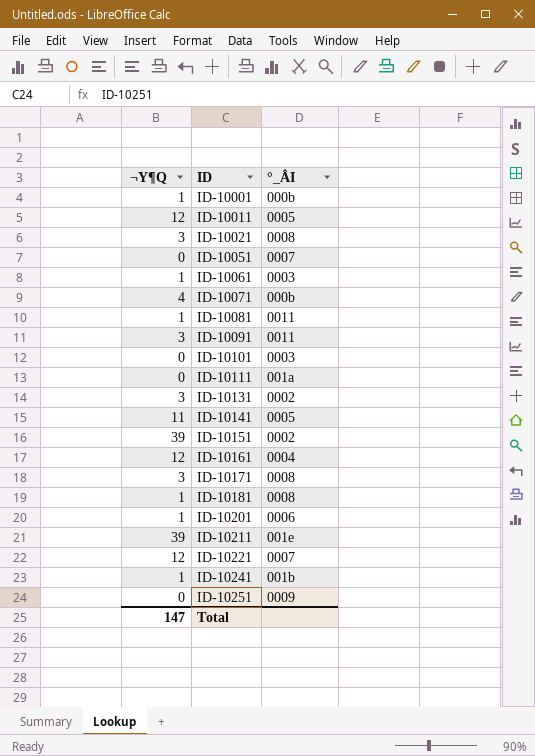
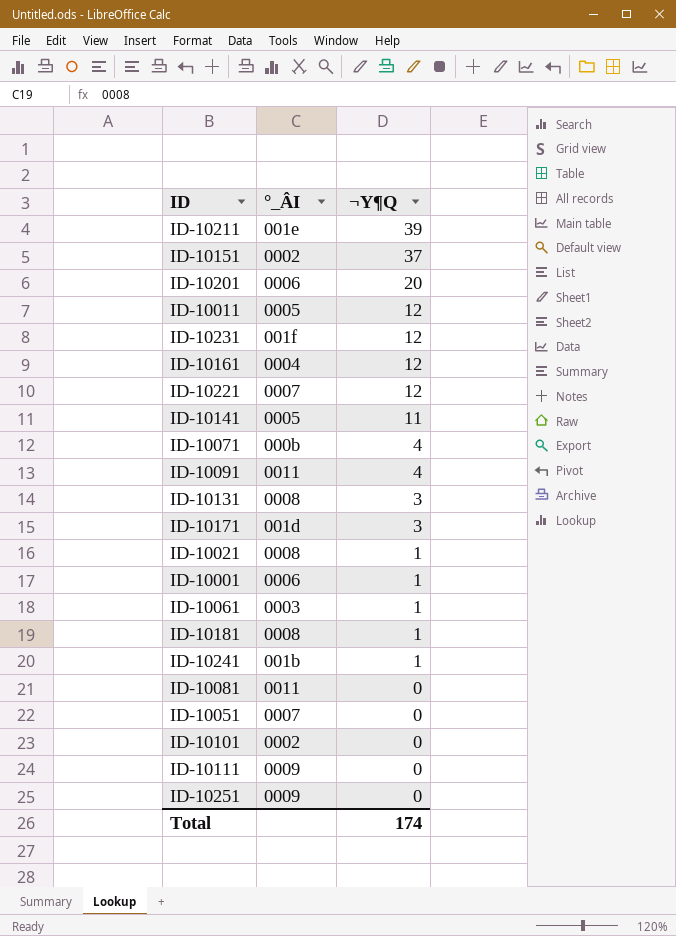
row order: ID ascending -> ¬Y¶Q descending
column ¬Y¶Q | position: 1 -> 3
ID-10151 | ¬Y¶Q: 39 -> 37
ID-10201 | ¬Y¶Q: 1 -> 20
row ID-10231: none -> 001f | 12
ID-10091 | ¬Y¶Q: 3 -> 4
ID-10131 | °_ÂI: 0002 -> 0008
ID-10171 | °_ÂI: 0008 -> 001d
ID-10021 | ¬Y¶Q: 3 -> 1
ID-10001 | °_ÂI: 000b -> 0006
ID-10081 | ¬Y¶Q: 1 -> 0
ID-10101 | °_ÂI: 0003 -> 0002
ID-10111 | °_ÂI: 001a -> 0009
Total | ¬Y¶Q: 147 -> 174

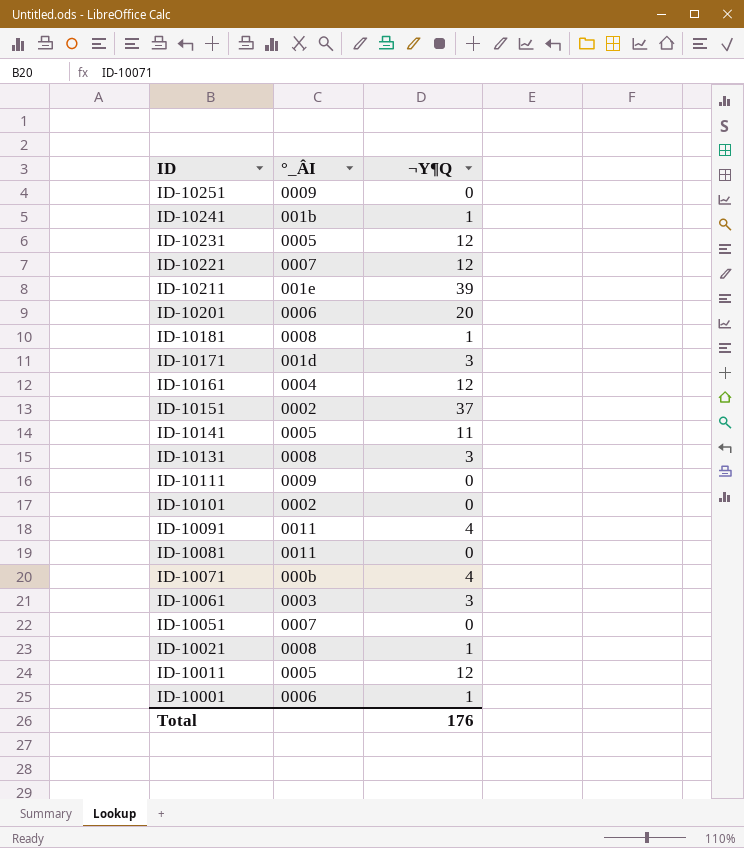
row order: ¬Y¶Q descending -> ID descending
ID-10231 | °_ÂI: 001f -> 0005
ID-10061 | ¬Y¶Q: 1 -> 3
Total | ¬Y¶Q: 174 -> 176

